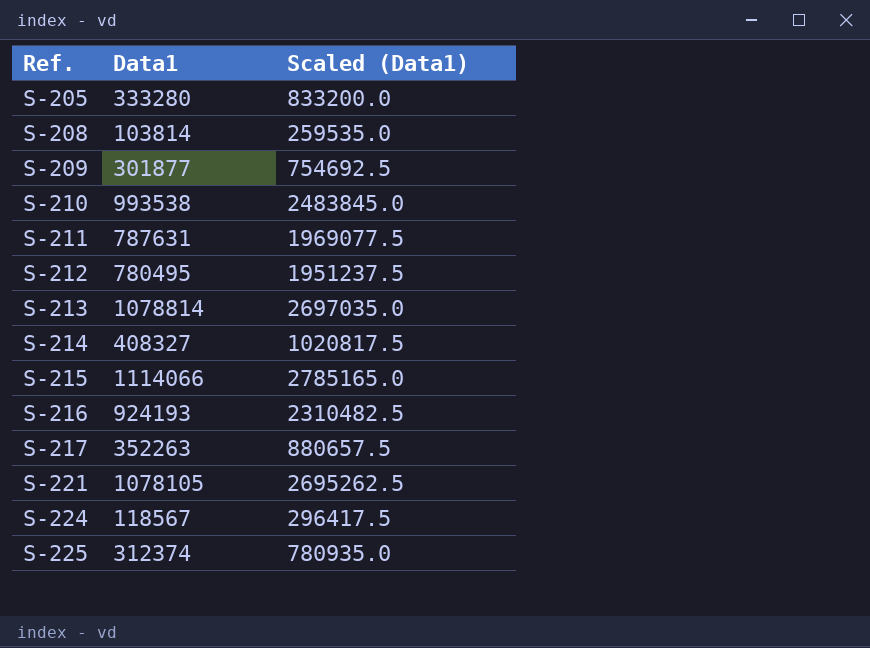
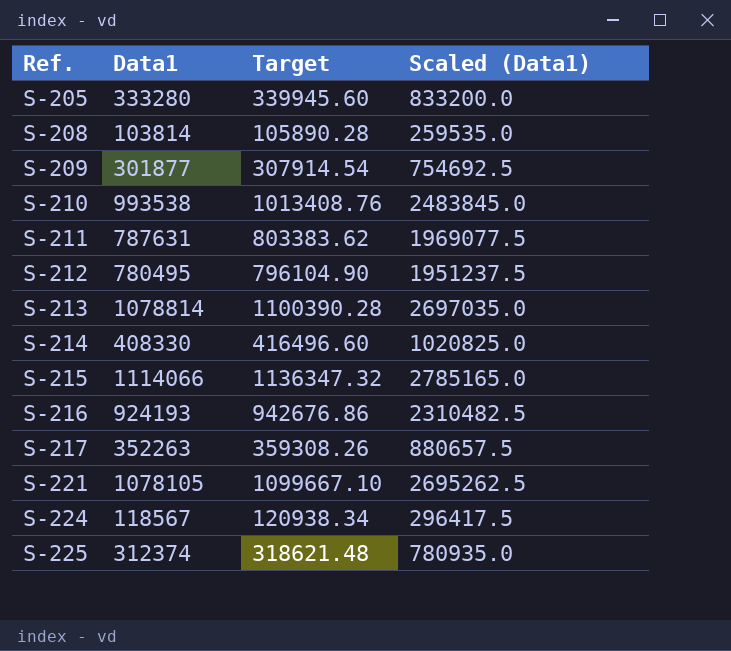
column Target | formula: none -> [Data1] * 1.02
S-214 | Data1: 408327 -> 408330
S-214 | Scaled (Data1): 1020817.5 -> 1020825.0

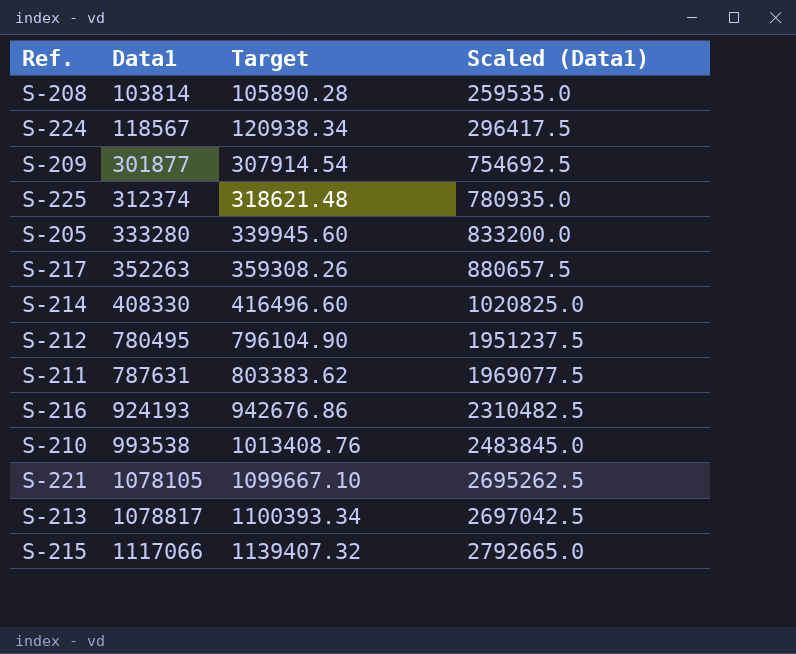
row order: Ref. ascending -> Data1 ascending
S-213 | Data1: 1078814 -> 1078817
S-213 | Target: 1100390.28 -> 1100393.34
S-213 | Scaled (Data1): 2697035.0 -> 2697042.5
S-215 | Data1: 1114066 -> 1117066
S-215 | Target: 1136347.32 -> 1139407.32
S-215 | Scaled (Data1): 2785165.0 -> 2792665.0

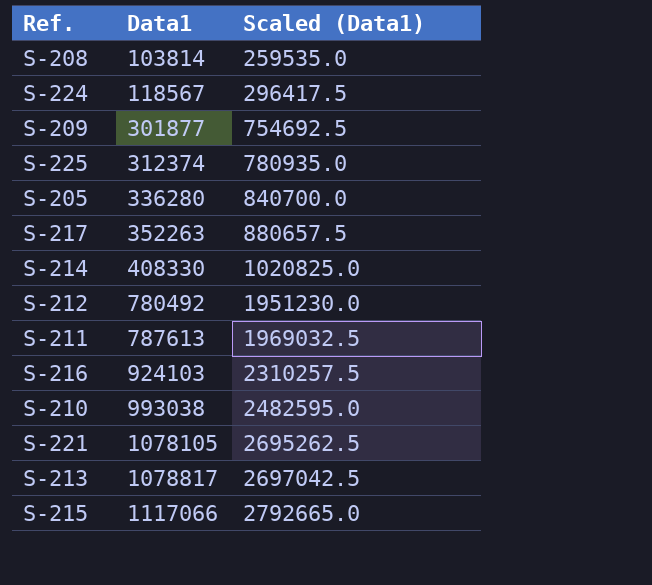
column Target | formula: [Data1] * 1.02 -> none
S-205 | Data1: 333280 -> 336280
S-205 | Scaled (Data1): 833200.0 -> 840700.0
S-212 | Data1: 780495 -> 780492
S-212 | Scaled (Data1): 1951237.5 -> 1951230.0
S-211 | Data1: 787631 -> 787613
S-211 | Scaled (Data1): 1969077.5 -> 1969032.5
S-216 | Data1: 924193 -> 924103
S-216 | Scaled (Data1): 2310482.5 -> 2310257.5
S-210 | Data1: 993538 -> 993038
S-210 | Scaled (Data1): 2483845.0 -> 2482595.0

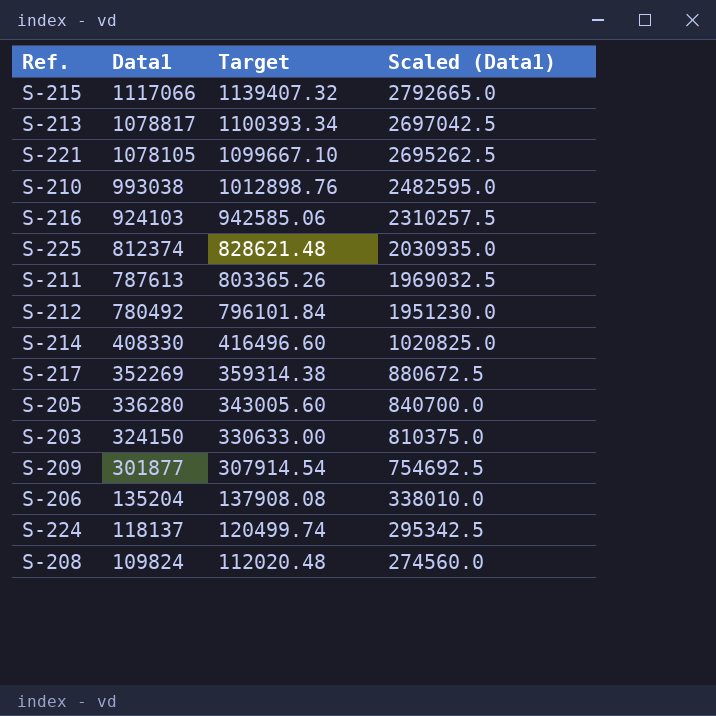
row order: Data1 ascending -> Data1 descending
column Target | formula: none -> [Data1] * 1.02
S-225 | Data1: 312374 -> 812374
S-225 | Scaled (Data1): 780935.0 -> 2030935.0
S-217 | Data1: 352263 -> 352269
S-217 | Scaled (Data1): 880657.5 -> 880672.5
row S-203: none -> 324150 | 330633.00 | 810375.0
row S-206: none -> 135204 | 137908.08 | 338010.0
S-224 | Data1: 118567 -> 118137
S-224 | Scaled (Data1): 296417.5 -> 295342.5
S-208 | Data1: 103814 -> 109824
S-208 | Scaled (Data1): 259535.0 -> 274560.0

